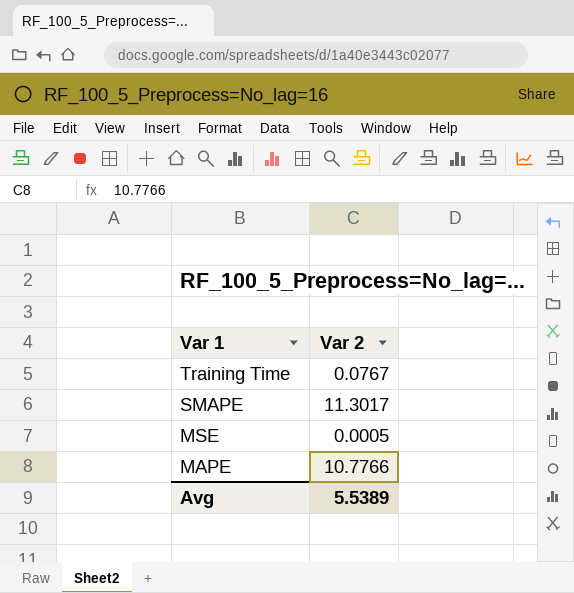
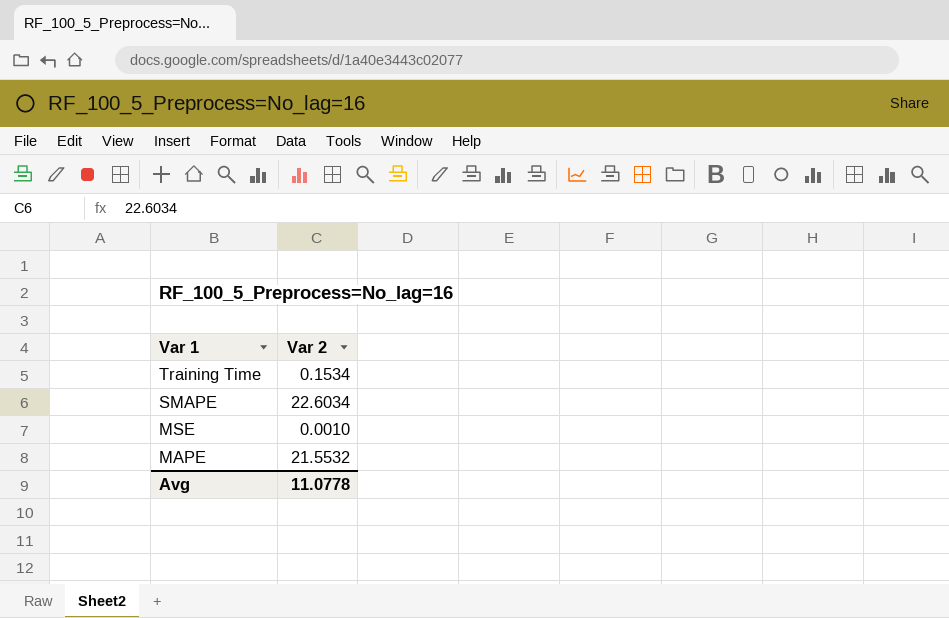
Training Time | Var 2: 0.0767 -> 0.1534
SMAPE | Var 2: 11.3017 -> 22.6034
MSE | Var 2: 0.0005 -> 0.0010
MAPE | Var 2: 10.7766 -> 21.5532
Avg | Var 2: 5.5389 -> 11.0778

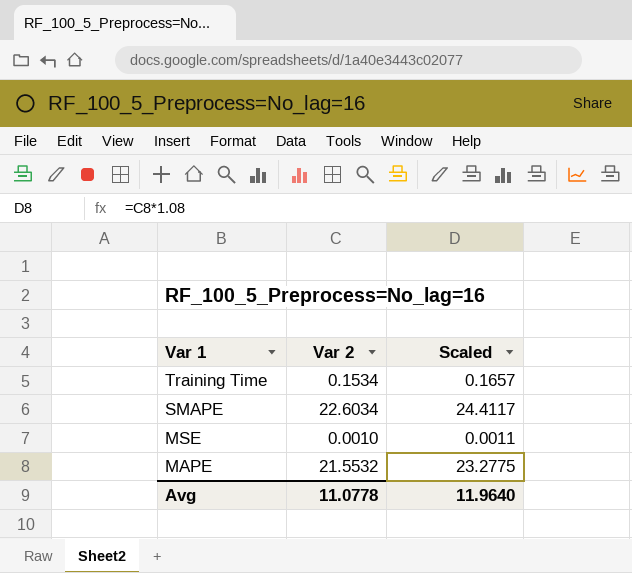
column Scaled | formula: none -> [Var 2] * 1.08

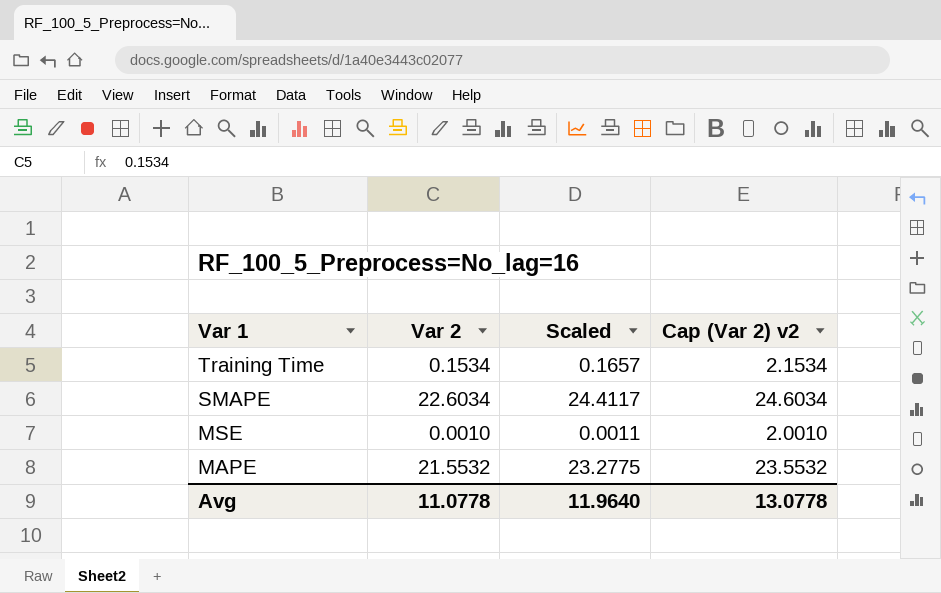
column Cap (Var 2) v2 | formula: none -> [Var 2] + 2

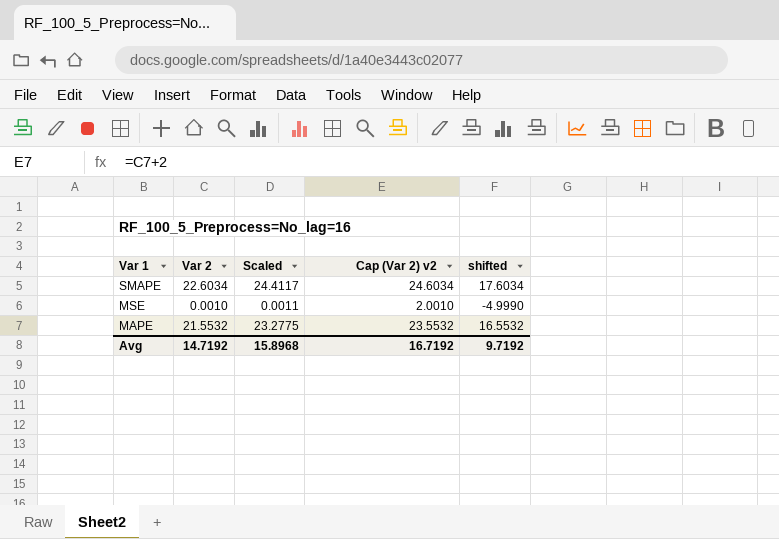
column shifted | formula: none -> [Var 2] - 5
row Training Time: 0.1534 | 0.1657 | 2.1534 -> none
Avg | Var 2: 11.0778 -> 14.7192
Avg | Scaled: 11.9640 -> 15.8968
Avg | Cap (Var 2) v2: 13.0778 -> 16.7192

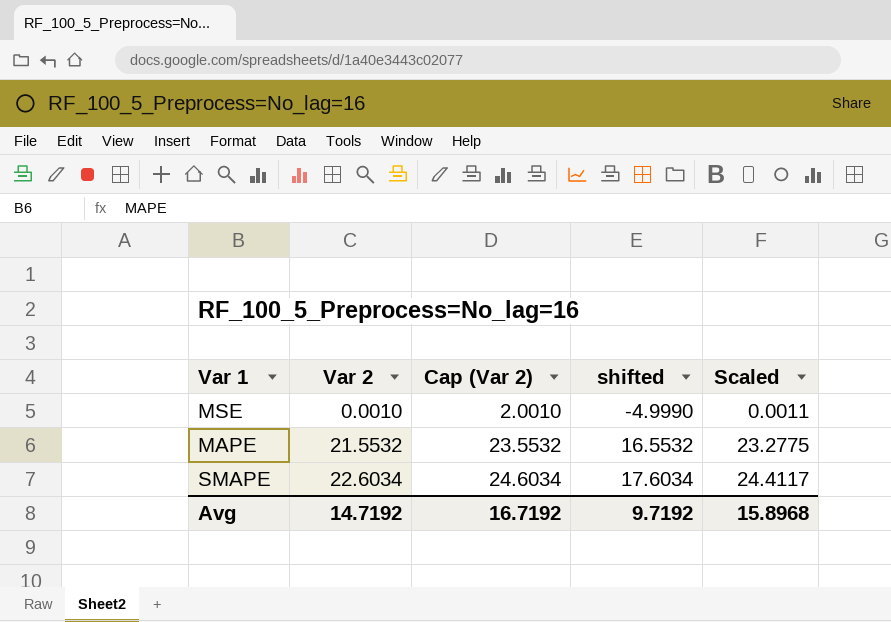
row order: Var 1 descending -> Var 2 ascending
column name: Cap (Var 2) v2 -> Cap (Var 2)
column Scaled | position: 3 -> 5

